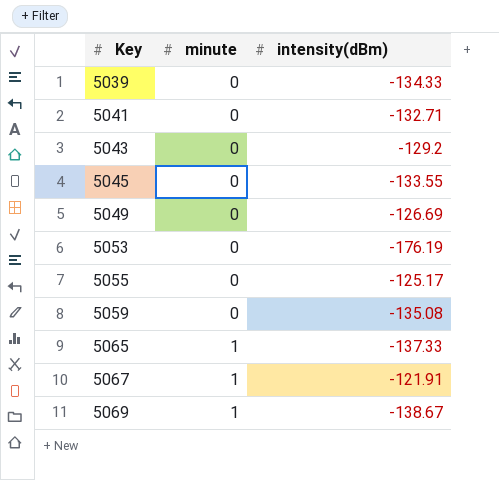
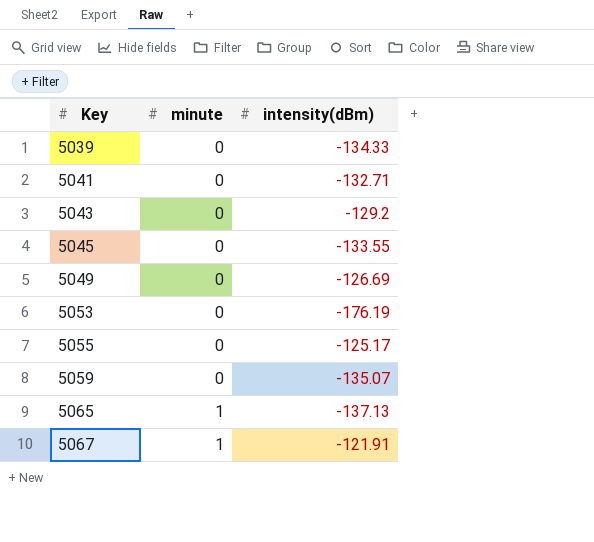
row 5069: 1 | -138.67 -> none
5059 | intensity(dBm): -135.08 -> -135.07
5065 | intensity(dBm): -137.33 -> -137.13

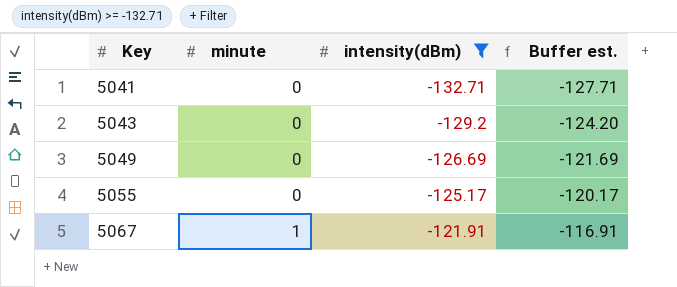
filter: none -> intensity(dBm) >= -132.71
column Buffer est. | formula: none -> [intensity(dBm)] + 5

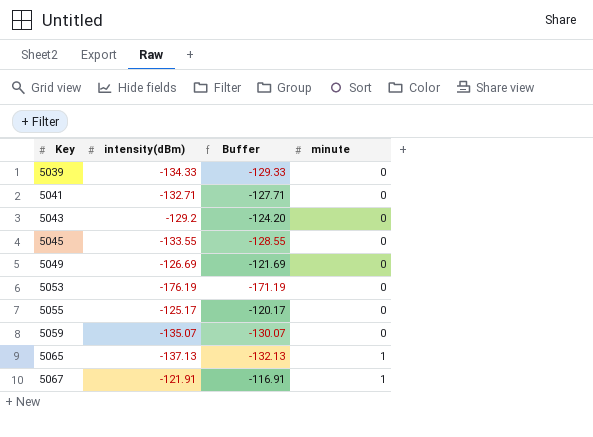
filter: intensity(dBm) >= -132.71 -> none
column name: Buffer est. -> Buffer
column minute | position: 2 -> 4

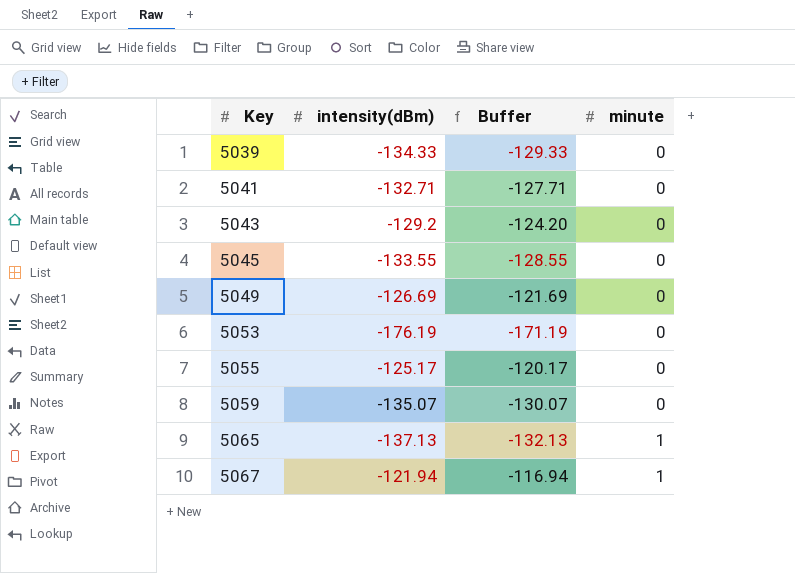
5067 | intensity(dBm): -121.91 -> -121.94
5067 | Buffer: -116.91 -> -116.94

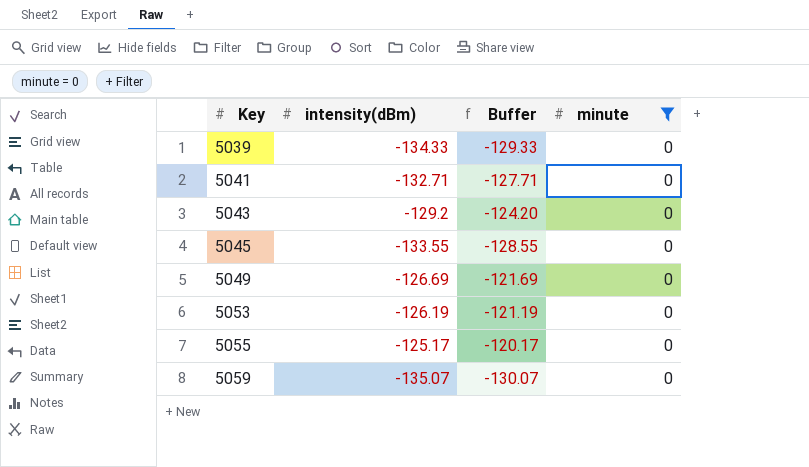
filter: none -> minute = 0
5053 | intensity(dBm): -176.19 -> -126.19
5053 | Buffer: -171.19 -> -121.19

